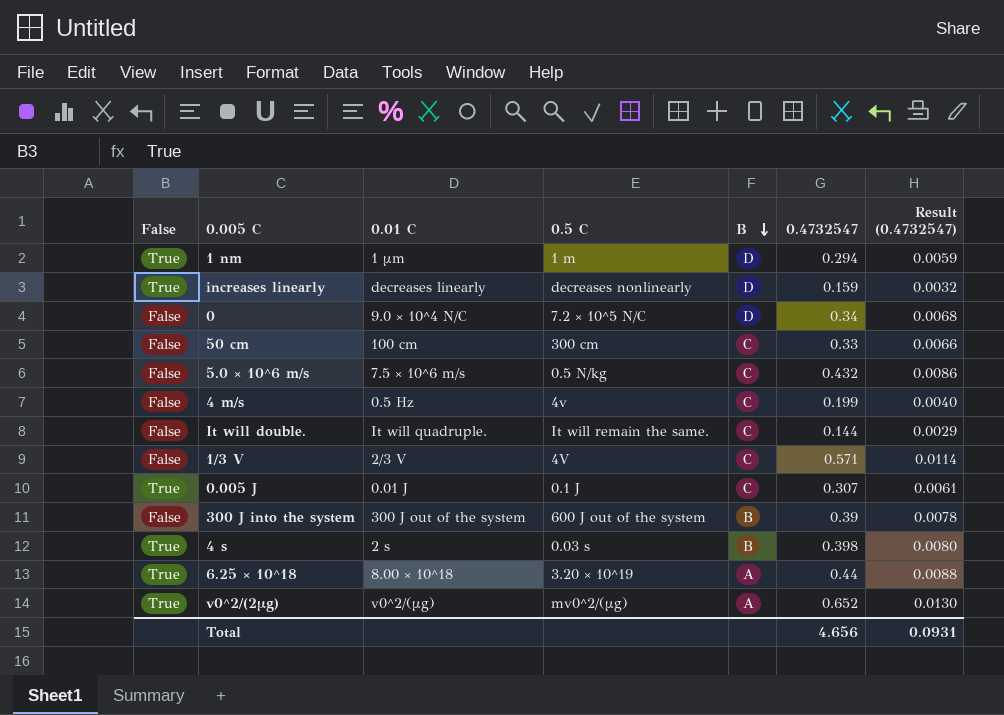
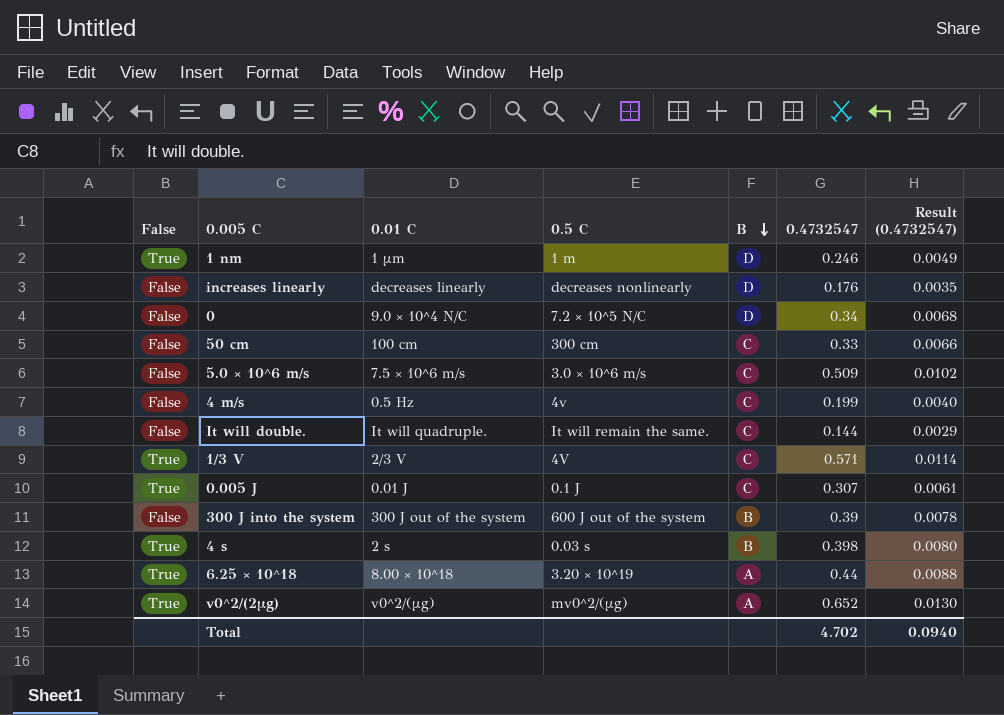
1 nm | 0.4732547: 0.294 -> 0.246
1 nm | Result (0.4732547): 0.0059 -> 0.0049
increases linearly | False: True -> False
increases linearly | 0.4732547: 0.159 -> 0.176
increases linearly | Result (0.4732547): 0.0032 -> 0.0035
5.0 × 10^6 m/s | 0.5 C: 0.5 N/kg -> 3.0 × 10^6 m/s
5.0 × 10^6 m/s | 0.4732547: 0.432 -> 0.509
5.0 × 10^6 m/s | Result (0.4732547): 0.0086 -> 0.0102
1/3 V | False: False -> True
Total | 0.4732547: 4.656 -> 4.702
Total | Result (0.4732547): 0.0931 -> 0.0940

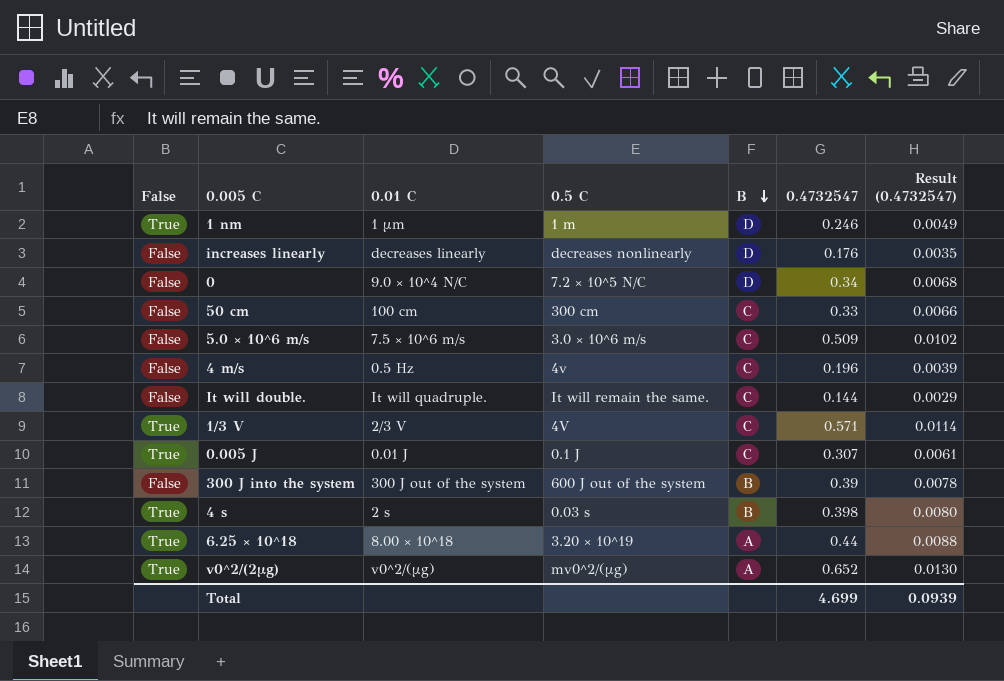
4 m/s | 0.4732547: 0.199 -> 0.196
4 m/s | Result (0.4732547): 0.0040 -> 0.0039
Total | 0.4732547: 4.702 -> 4.699
Total | Result (0.4732547): 0.0940 -> 0.0939

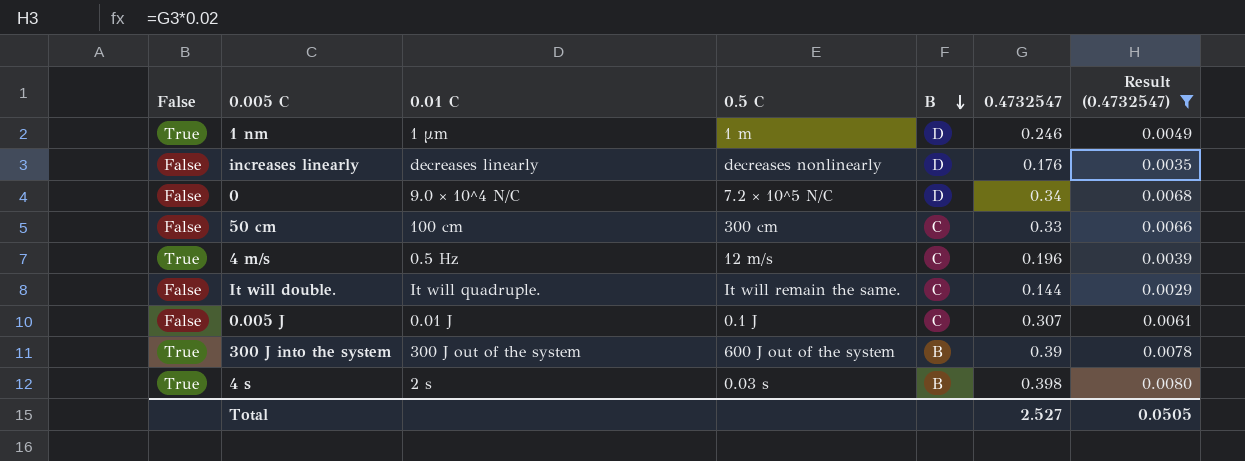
filter: none -> Result (0.4732547) <= 0.0080
4 m/s | False: False -> True
4 m/s | 0.5 C: 4v -> 12 m/s
0.005 J | False: True -> False
300 J into the system | False: False -> True
Total | 0.4732547: 4.699 -> 2.527
Total | Result (0.4732547): 0.0939 -> 0.0505

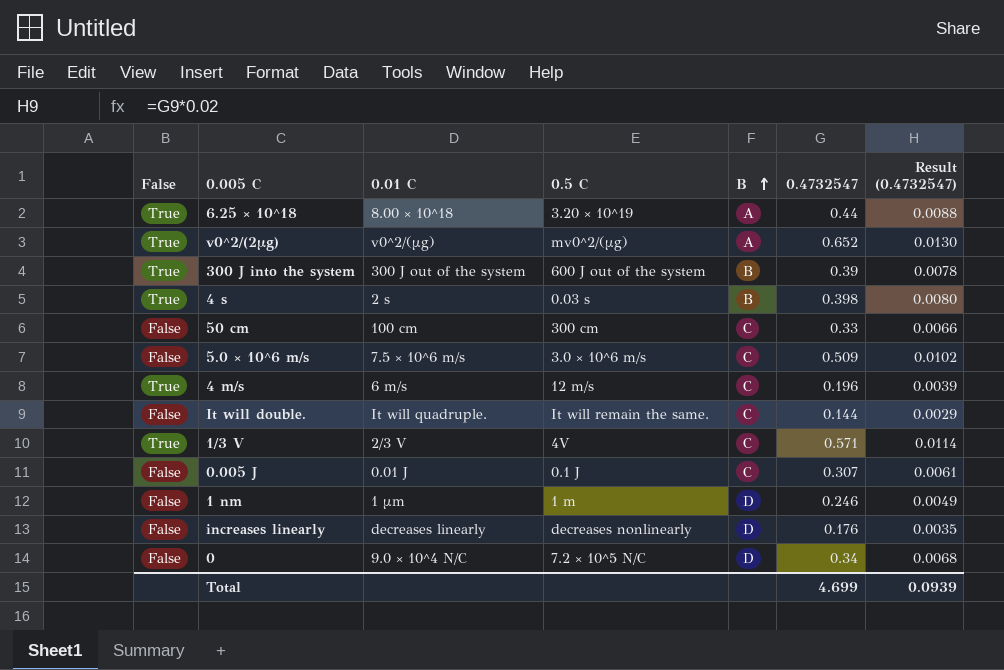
filter: Result (0.4732547) <= 0.0080 -> none
row order: B descending -> B ascending
4 m/s | 0.01 C: 0.5 Hz -> 6 m/s
1 nm | False: True -> False
Total | 0.4732547: 2.527 -> 4.699
Total | Result (0.4732547): 0.0505 -> 0.0939

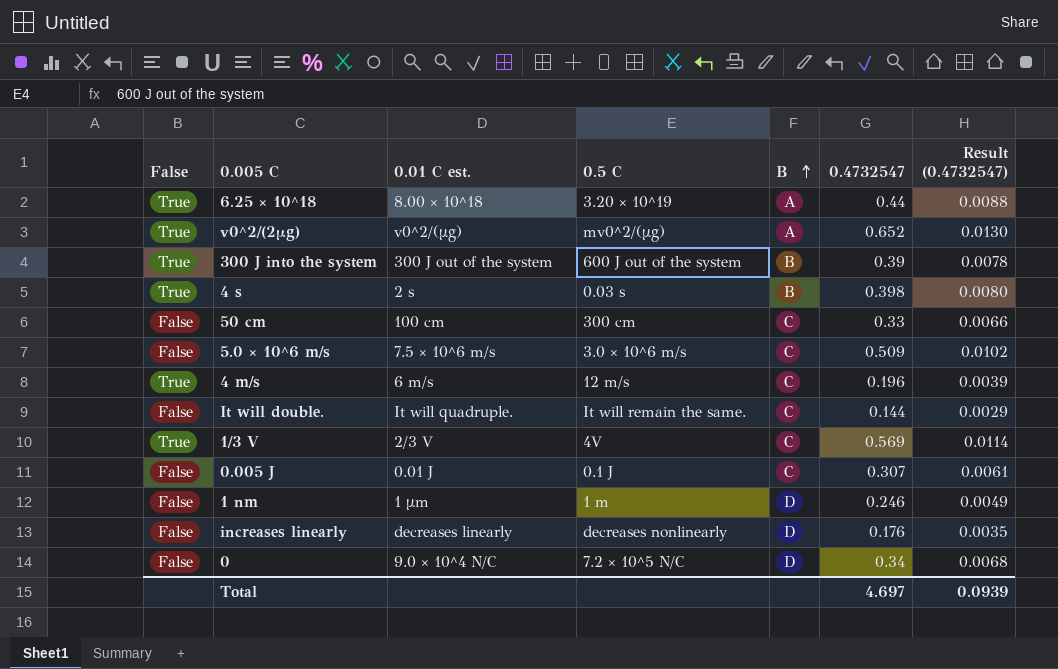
column name: 0.01 C -> 0.01 C est.
1/3 V | 0.4732547: 0.571 -> 0.569
Total | 0.4732547: 4.699 -> 4.697

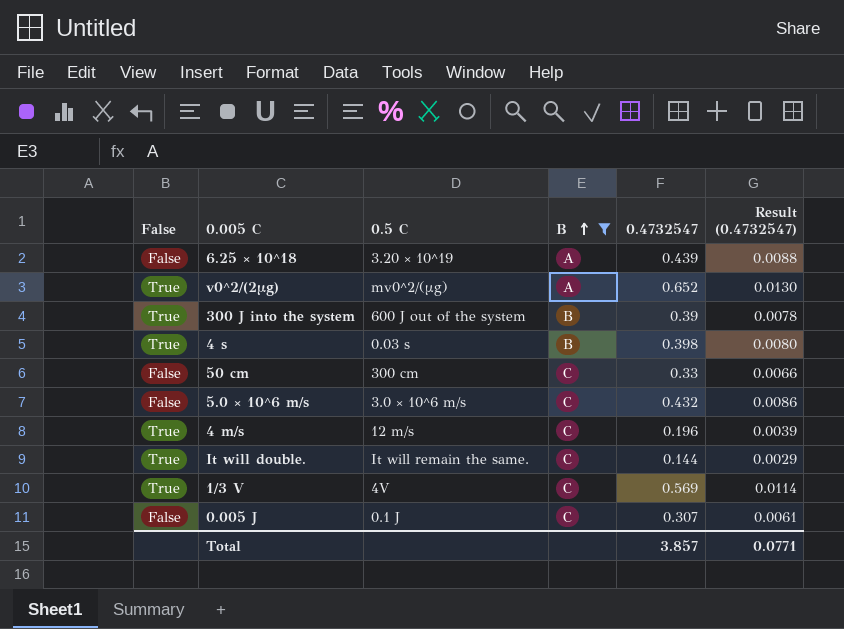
filter: none -> B != D
column 0.01 C est. | position: 3 -> none
6.25 × 10^18 | False: True -> False
6.25 × 10^18 | 0.4732547: 0.44 -> 0.439
5.0 × 10^6 m/s | 0.4732547: 0.509 -> 0.432
5.0 × 10^6 m/s | Result (0.4732547): 0.0102 -> 0.0086
It will double. | False: False -> True
Total | 0.4732547: 4.697 -> 3.857
Total | Result (0.4732547): 0.0939 -> 0.0771

